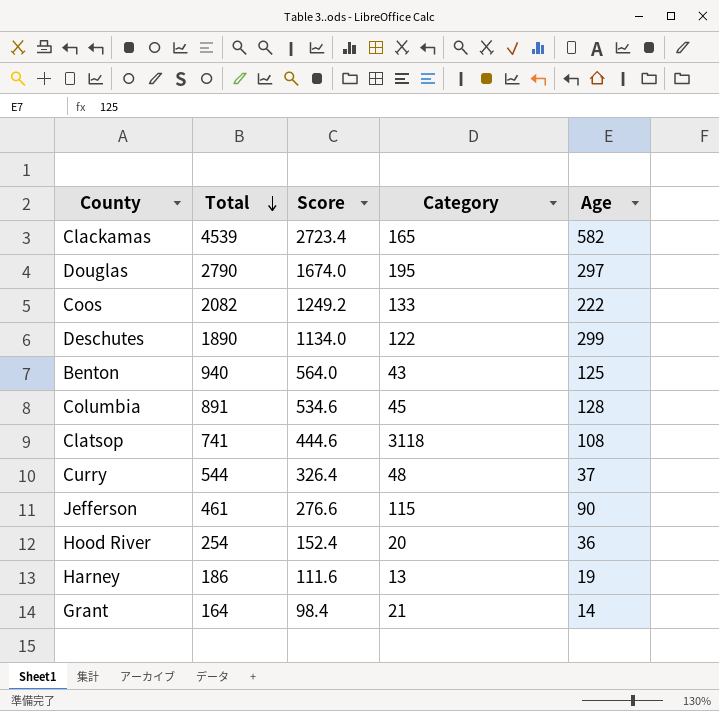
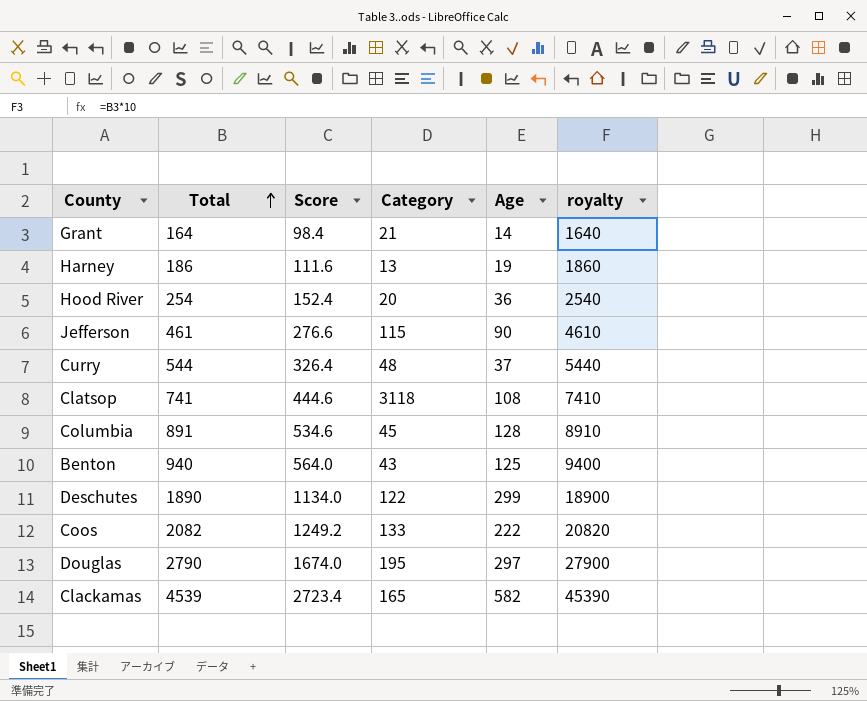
row order: Total descending -> Total ascending
column royalty | formula: none -> [Total] * 10

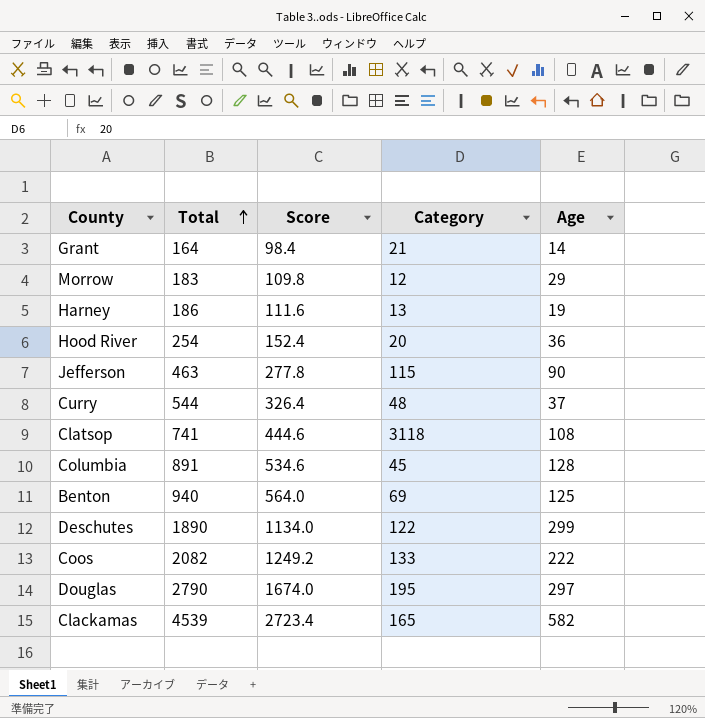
column royalty | formula: [Total] * 10 -> none
row Morrow: none -> 183 | 109.8 | 12 | 29
Jefferson | Total: 461 -> 463
Jefferson | Score: 276.6 -> 277.8
Benton | Category: 43 -> 69

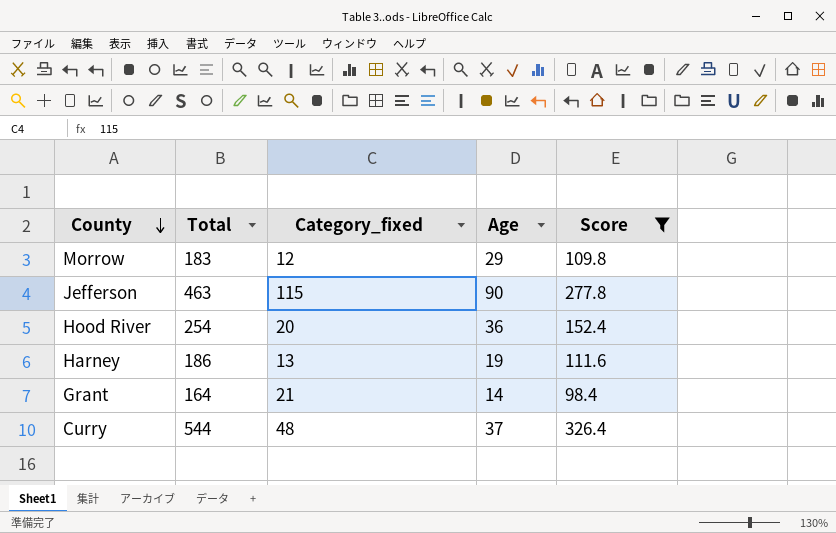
filter: none -> Score <= 326.4
row order: Total ascending -> County descending
column name: Category -> Category_fixed
column Score | position: 3 -> 5

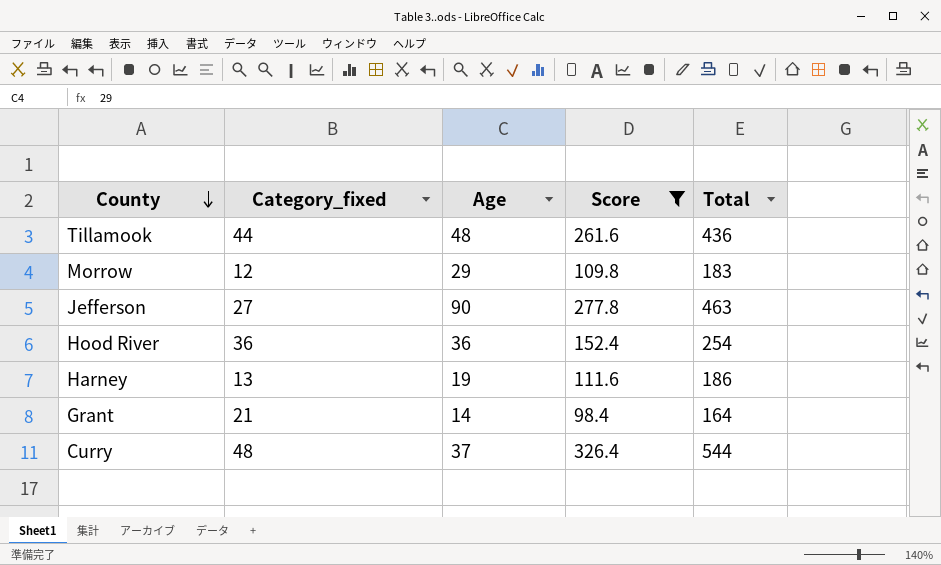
column Total | position: 2 -> 5
row Tillamook: none -> 44 | 48 | 261.6 | 436
Jefferson | Category_fixed: 115 -> 27
Hood River | Category_fixed: 20 -> 36

